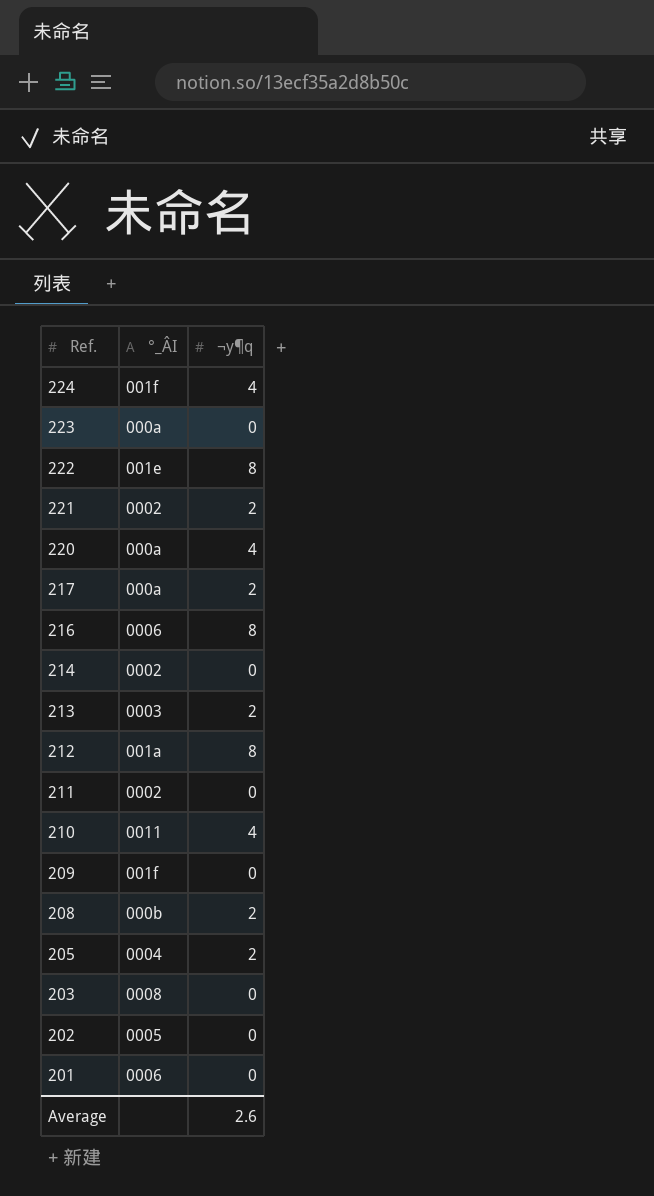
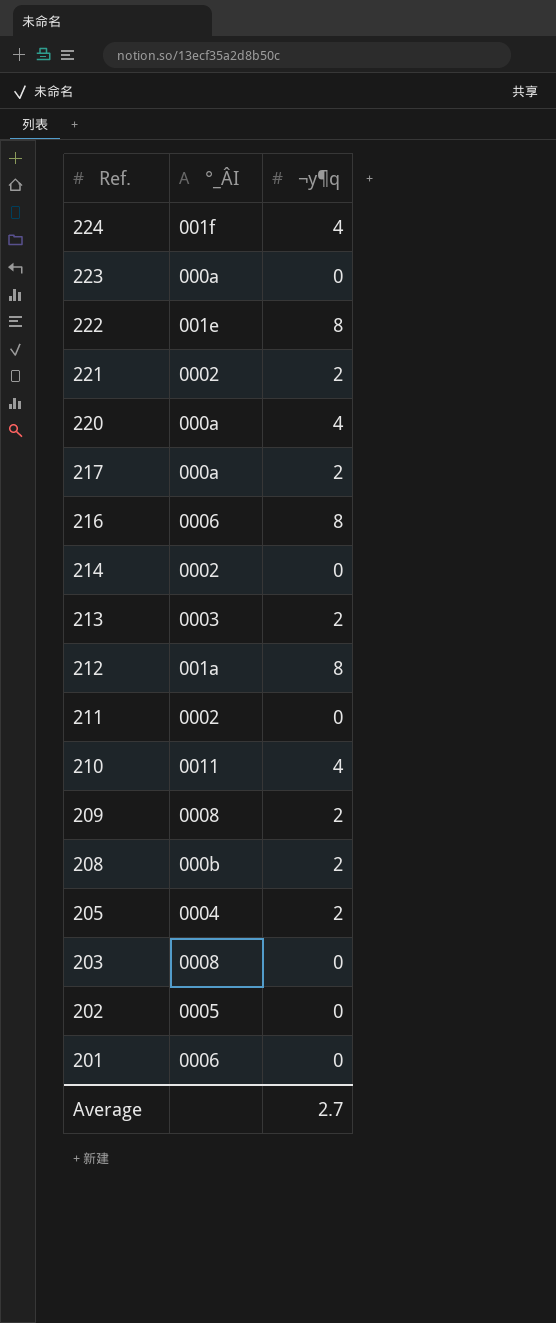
209 | °_ÂI: 001f -> 0008
209 | ¬y¶q: 0 -> 2
Average | ¬y¶q: 2.6 -> 2.7

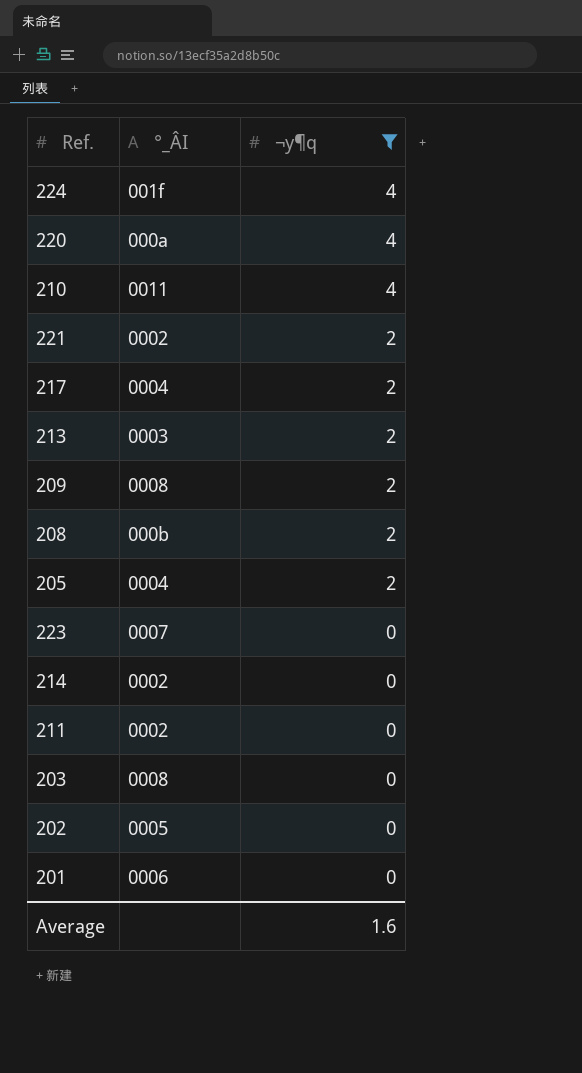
filter: none -> ¬y¶q != 8
row order: Ref. descending -> ¬y¶q descending
217 | °_ÂI: 000a -> 0004
223 | °_ÂI: 000a -> 0007
Average | ¬y¶q: 2.7 -> 1.6

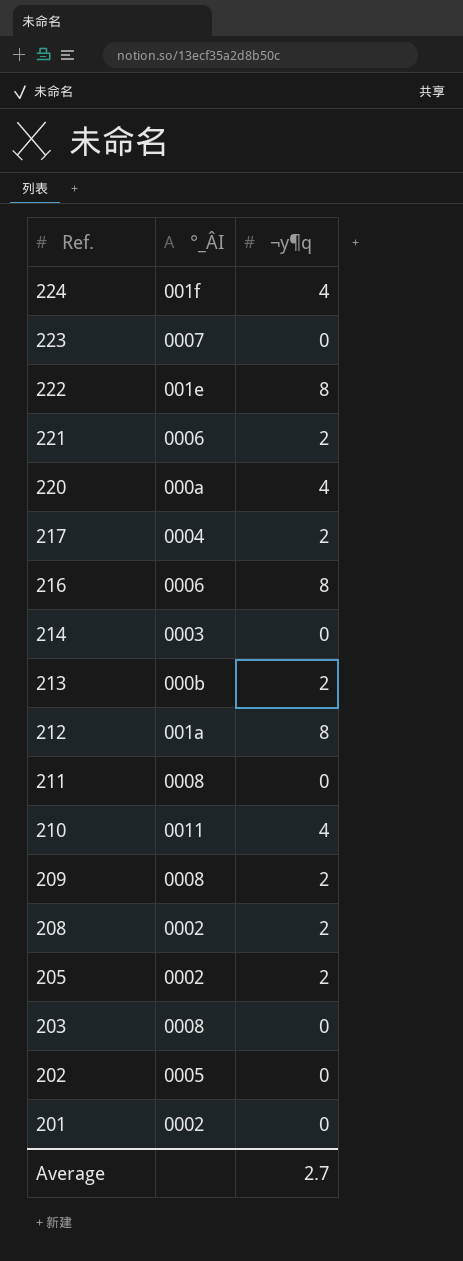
filter: ¬y¶q != 8 -> none
row order: ¬y¶q descending -> Ref. descending
221 | °_ÂI: 0002 -> 0006
214 | °_ÂI: 0002 -> 0003
213 | °_ÂI: 0003 -> 000b
211 | °_ÂI: 0002 -> 0008
208 | °_ÂI: 000b -> 0002
205 | °_ÂI: 0004 -> 0002
201 | °_ÂI: 0006 -> 0002
Average | ¬y¶q: 1.6 -> 2.7

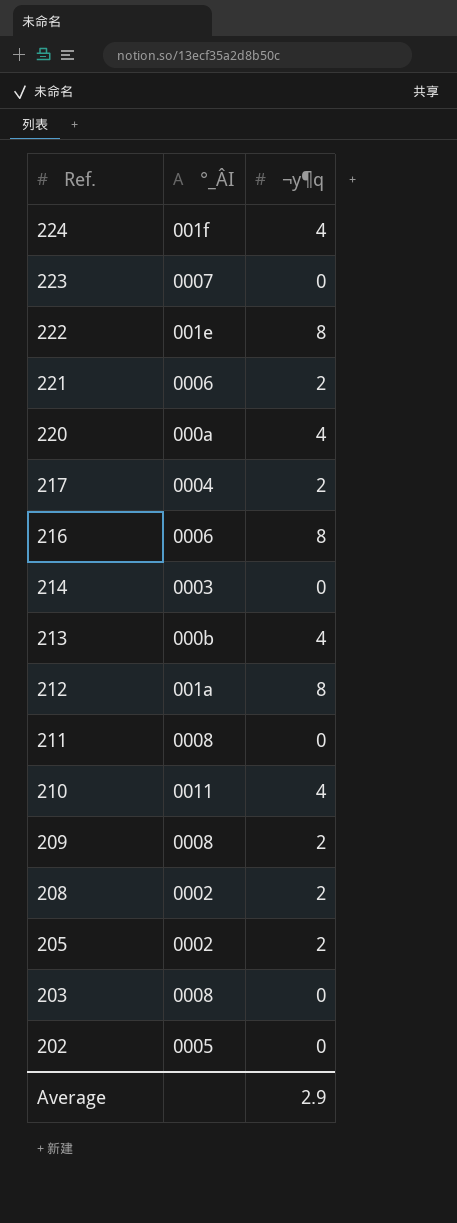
row 201: 0002 | 0 -> none
213 | ¬y¶q: 2 -> 4
Average | ¬y¶q: 2.7 -> 2.9

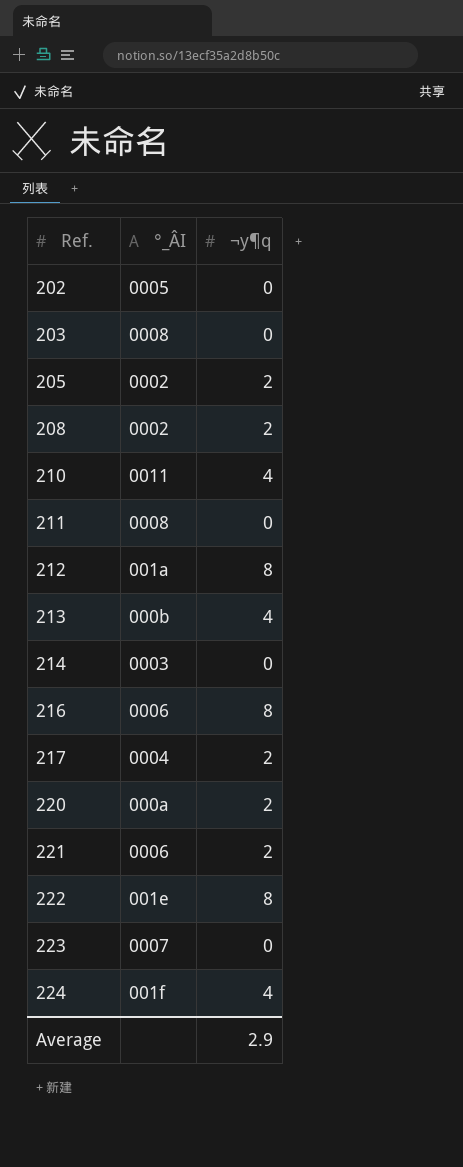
row order: Ref. descending -> Ref. ascending
row 209: 0008 | 2 -> none
220 | ¬y¶q: 4 -> 2

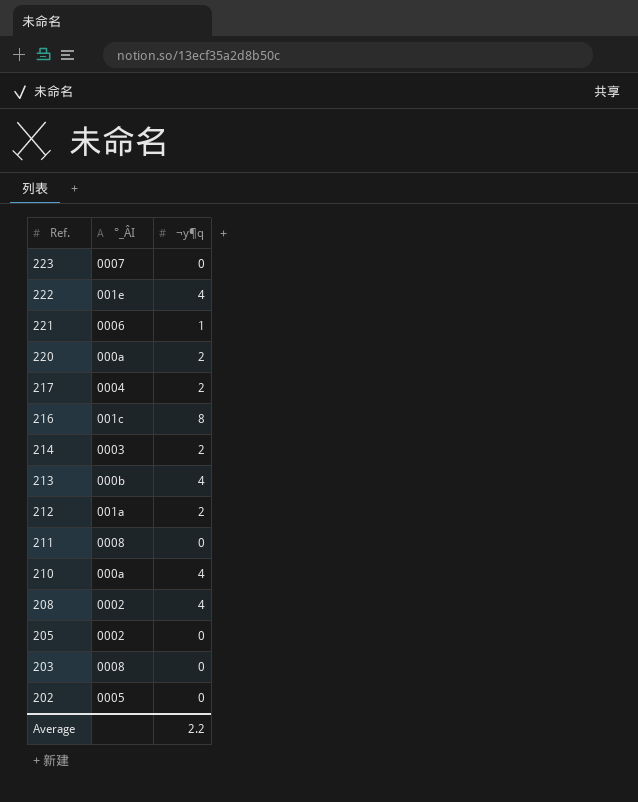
row order: Ref. ascending -> Ref. descending
row 224: 001f | 4 -> none
222 | ¬y¶q: 8 -> 4
221 | ¬y¶q: 2 -> 1
216 | °_ÂI: 0006 -> 001c
214 | ¬y¶q: 0 -> 2
212 | ¬y¶q: 8 -> 2
210 | °_ÂI: 0011 -> 000a
208 | ¬y¶q: 2 -> 4
205 | ¬y¶q: 2 -> 0
Average | ¬y¶q: 2.9 -> 2.2

